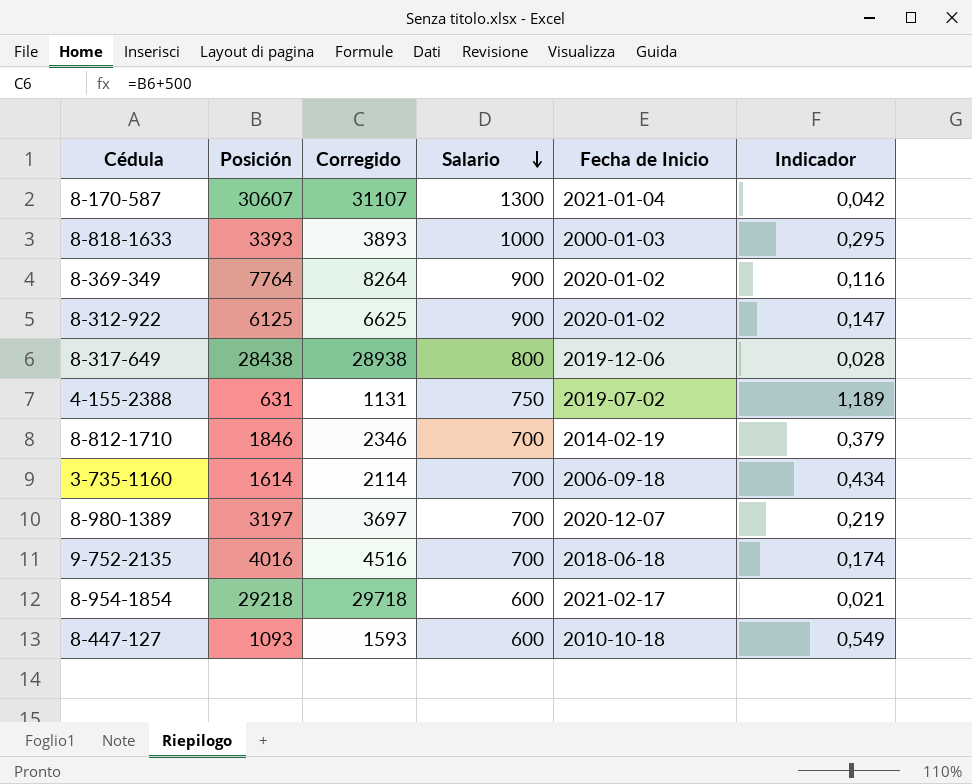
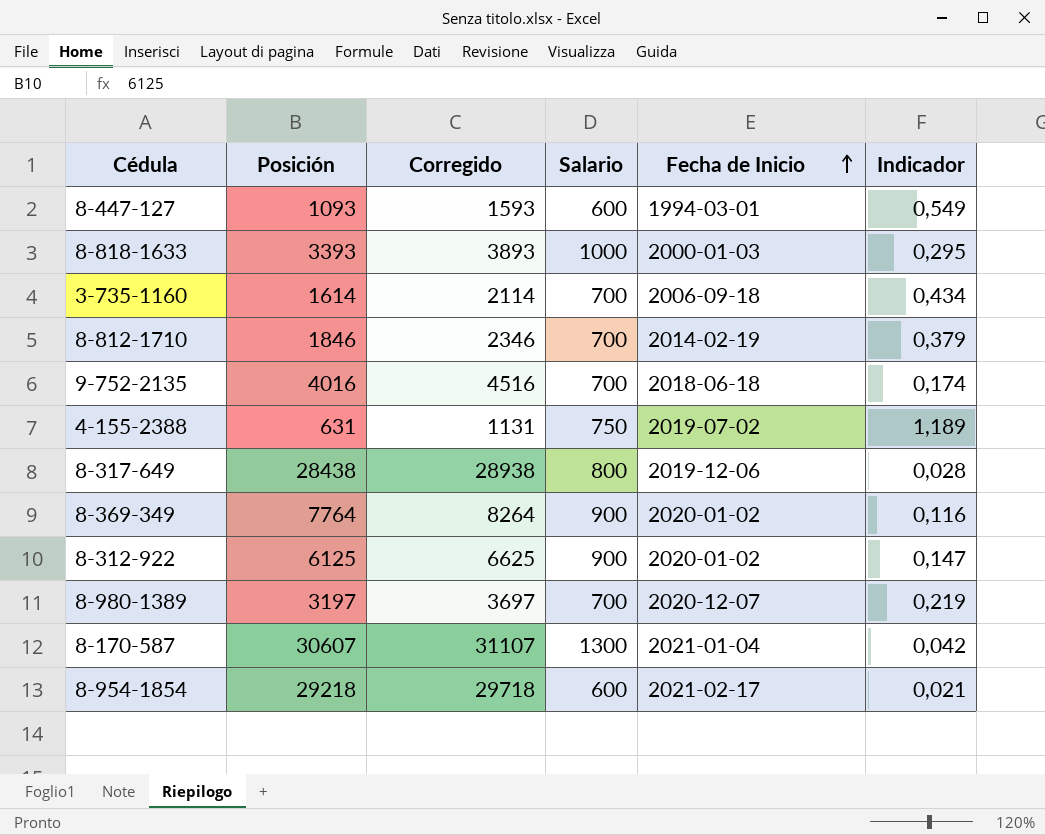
row order: Salario descending -> Fecha de Inicio ascending
8-447-127 | Fecha de Inicio: 2010-10-18 -> 1994-03-01

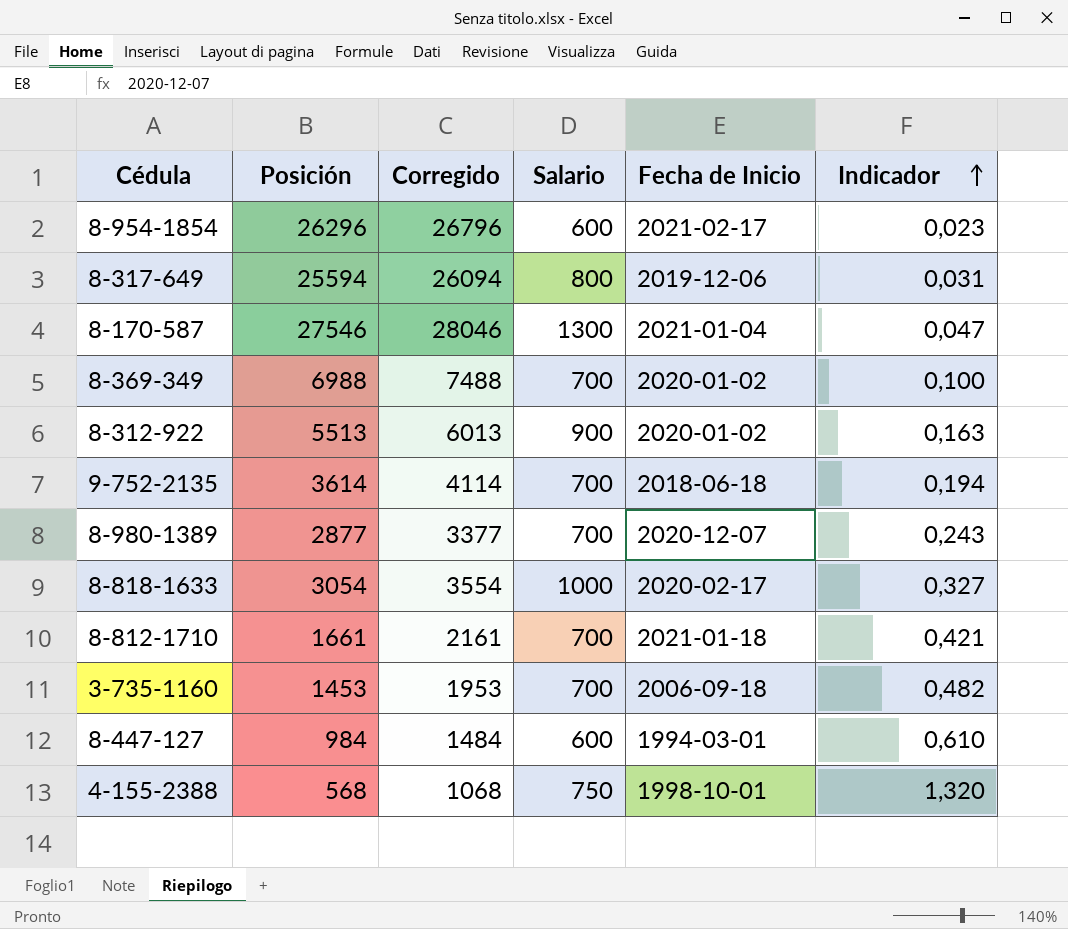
row order: Fecha de Inicio ascending -> Indicador ascending
8-954-1854 | Posición: 29218 -> 26296
8-954-1854 | Corregido: 29718 -> 26796
8-954-1854 | Indicador: 0,021 -> 0,023
8-317-649 | Posición: 28438 -> 25594
8-317-649 | Corregido: 28938 -> 26094
8-317-649 | Indicador: 0,028 -> 0,031
8-170-587 | Posición: 30607 -> 27546
8-170-587 | Corregido: 31107 -> 28046
8-170-587 | Indicador: 0,042 -> 0,047
8-369-349 | Posición: 7764 -> 6988
8-369-349 | Corregido: 8264 -> 7488
8-369-349 | Salario: 900 -> 700
8-369-349 | Indicador: 0,116 -> 0,100
8-312-922 | Posición: 6125 -> 5513
8-312-922 | Corregido: 6625 -> 6013
8-312-922 | Indicador: 0,147 -> 0,163
9-752-2135 | Posición: 4016 -> 3614
9-752-2135 | Corregido: 4516 -> 4114
9-752-2135 | Indicador: 0,174 -> 0,194
8-980-1389 | Posición: 3197 -> 2877
8-980-1389 | Corregido: 3697 -> 3377
8-980-1389 | Indicador: 0,219 -> 0,243
8-818-1633 | Posición: 3393 -> 3054
8-818-1633 | Corregido: 3893 -> 3554
8-818-1633 | Fecha de Inicio: 2000-01-03 -> 2020-02-17
8-818-1633 | Indicador: 0,295 -> 0,327
8-812-1710 | Posición: 1846 -> 1661
8-812-1710 | Corregido: 2346 -> 2161
8-812-1710 | Fecha de Inicio: 2014-02-19 -> 2021-01-18
8-812-1710 | Indicador: 0,379 -> 0,421
3-735-1160 | Posición: 1614 -> 1453
3-735-1160 | Corregido: 2114 -> 1953
3-735-1160 | Indicador: 0,434 -> 0,482
8-447-127 | Posición: 1093 -> 984
8-447-127 | Corregido: 1593 -> 1484
8-447-127 | Indicador: 0,549 -> 0,610
4-155-2388 | Posición: 631 -> 568
4-155-2388 | Corregido: 1131 -> 1068
4-155-2388 | Fecha de Inicio: 2019-07-02 -> 1998-10-01
4-155-2388 | Indicador: 1,189 -> 1,320

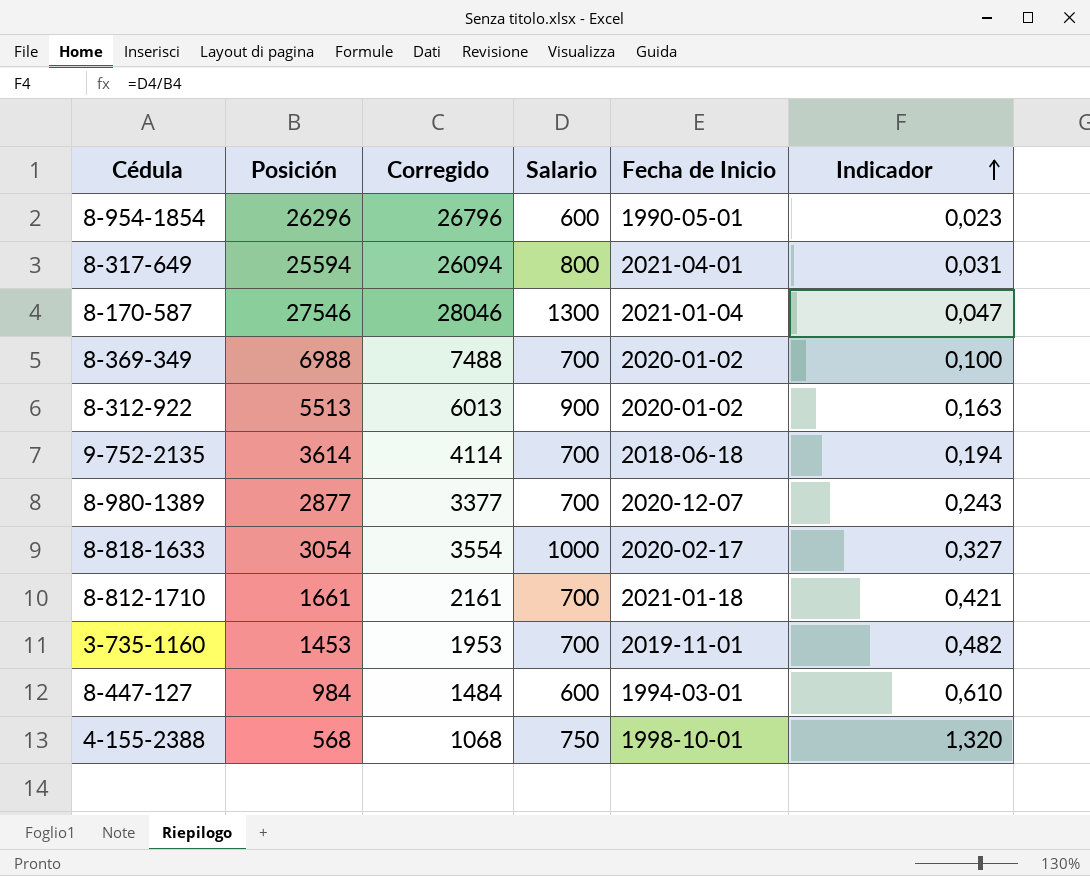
8-954-1854 | Fecha de Inicio: 2021-02-17 -> 1990-05-01
8-317-649 | Fecha de Inicio: 2019-12-06 -> 2021-04-01
3-735-1160 | Fecha de Inicio: 2006-09-18 -> 2019-11-01

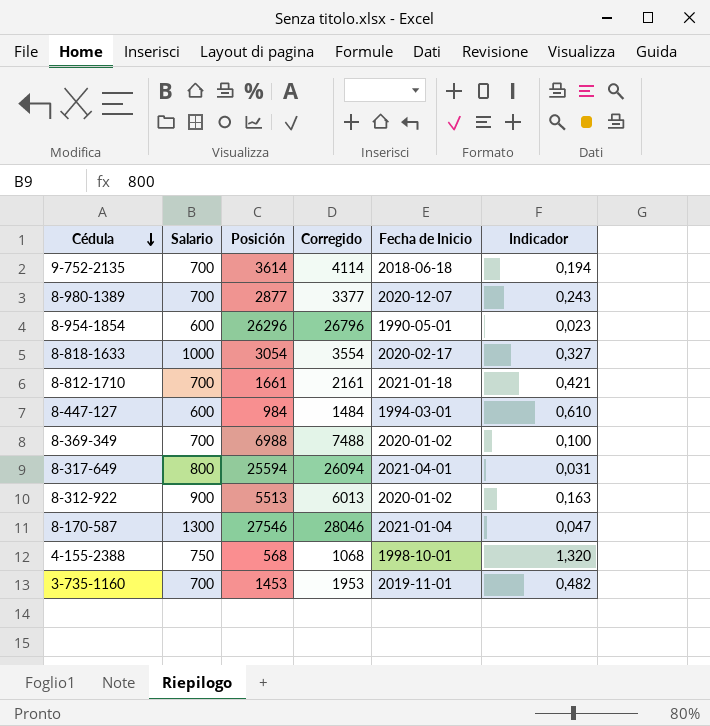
row order: Indicador ascending -> Cédula descending
column Salario | position: 4 -> 2

